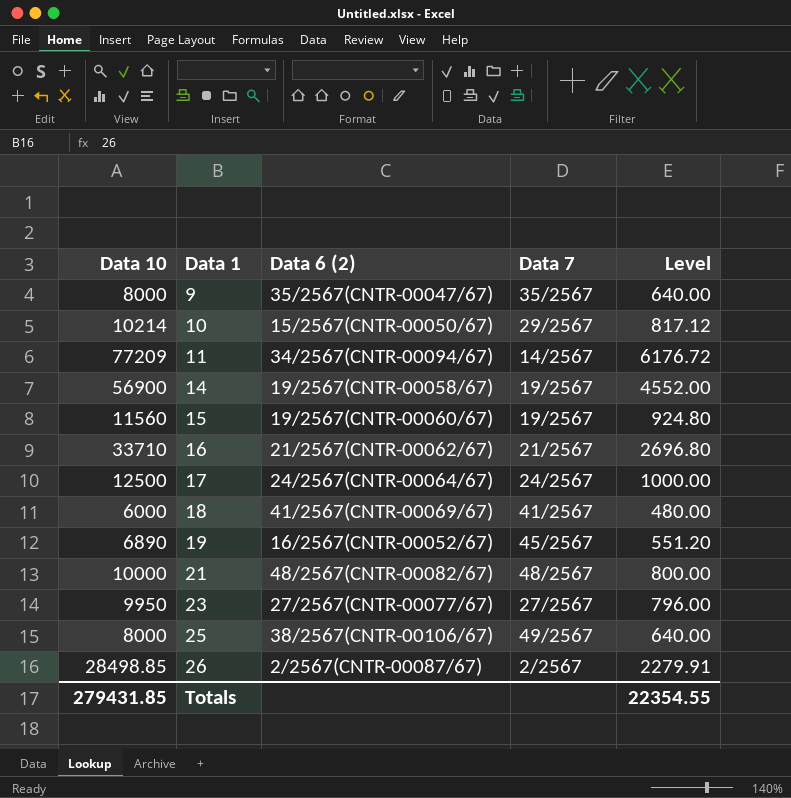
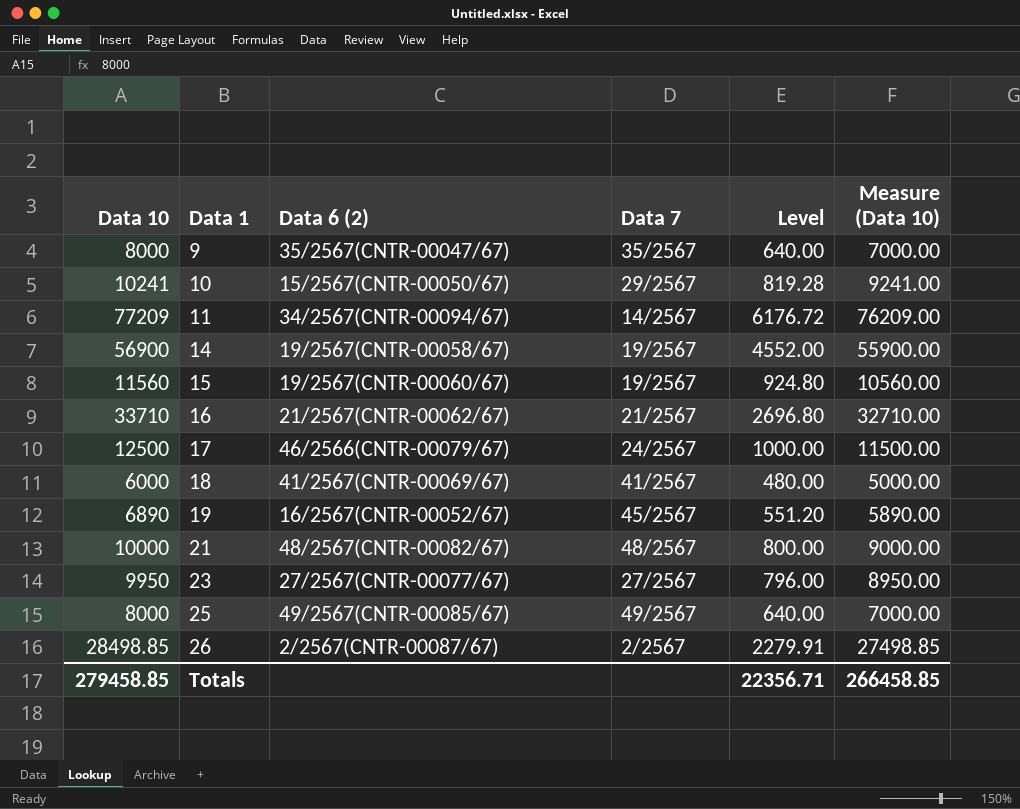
column Measure (Data 10) | formula: none -> [Data 10] - 1000
10 | Data 10: 10214 -> 10241
10 | Level: 817.12 -> 819.28
17 | Data 6 (2): 24/2567(CNTR-00064/67) -> 46/2566(CNTR-00079/67)
25 | Data 6 (2): 38/2567(CNTR-00106/67) -> 49/2567(CNTR-00085/67)
Totals | Data 10: 279431.85 -> 279458.85
Totals | Level: 22354.55 -> 22356.71

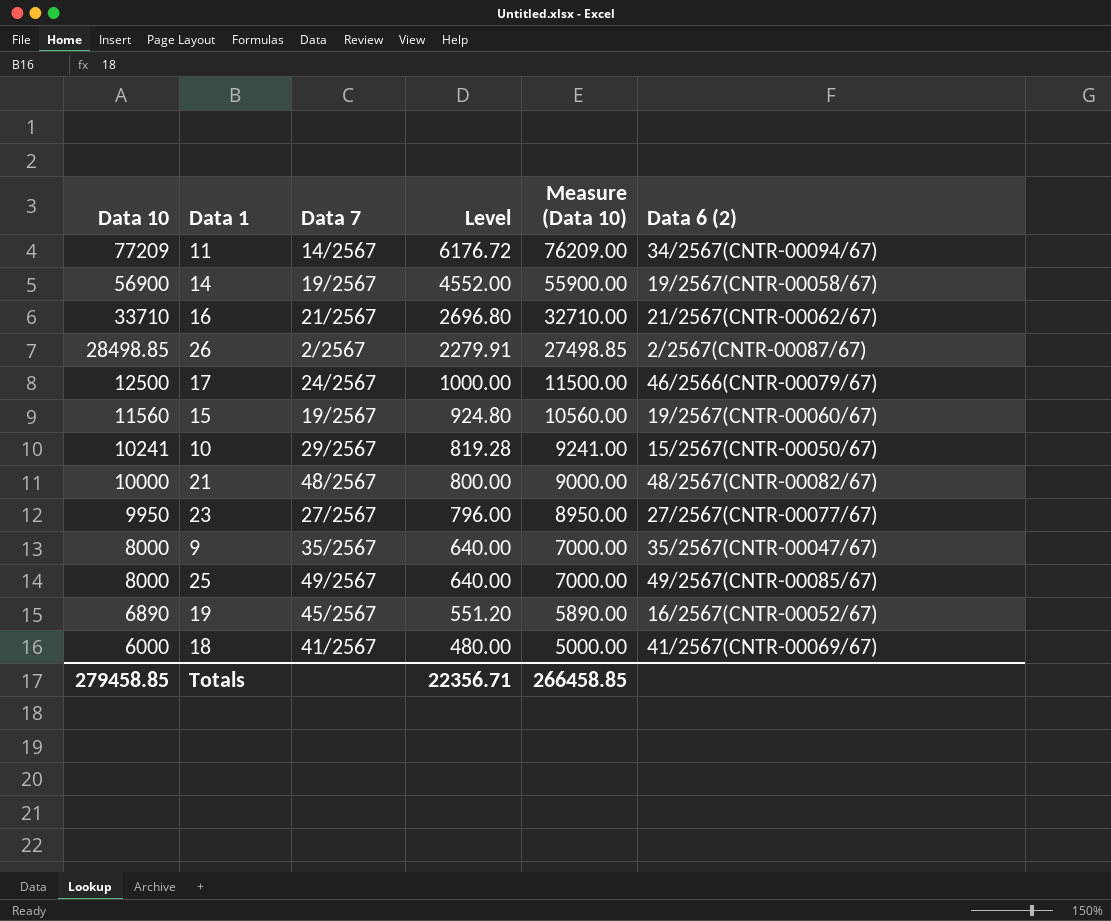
row order: Data 1 ascending -> Data 10 descending
column Data 6 (2) | position: 3 -> 6

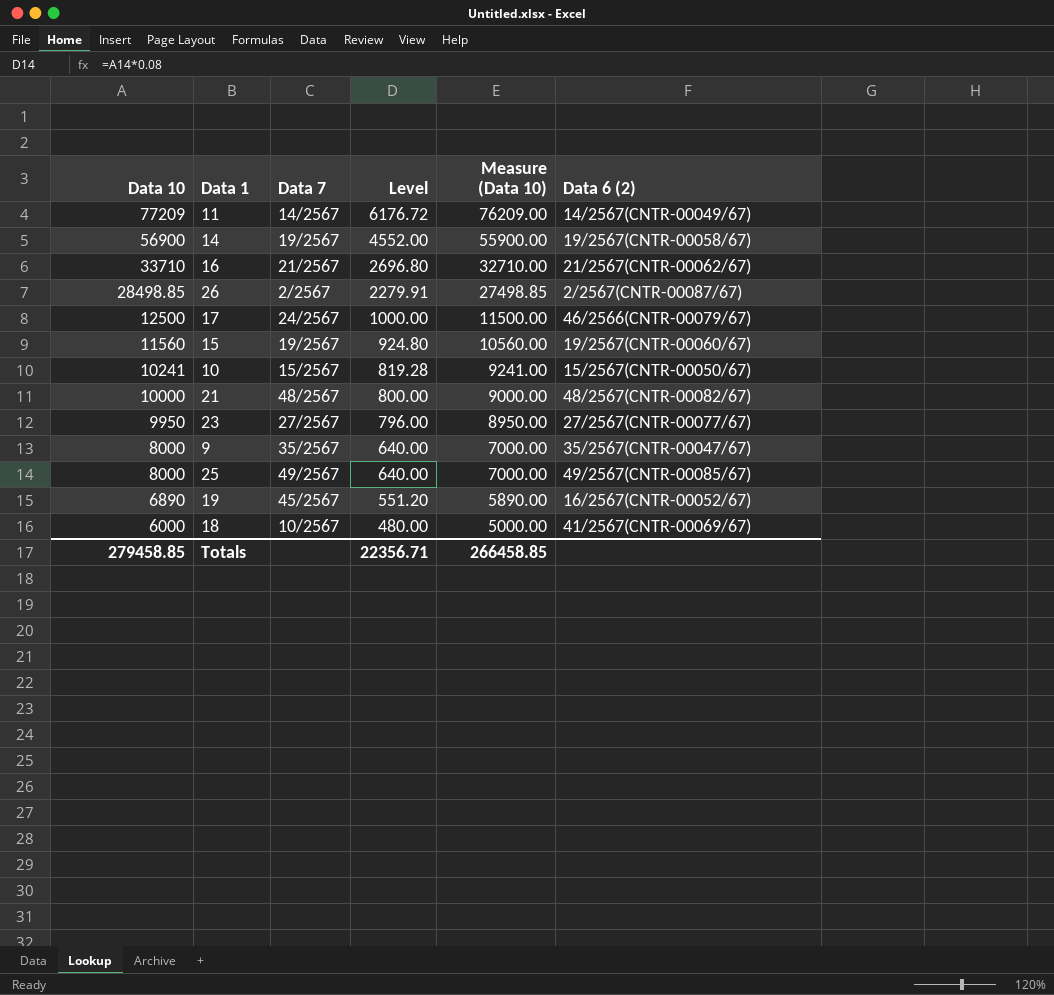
11 | Data 6 (2): 34/2567(CNTR-00094/67) -> 14/2567(CNTR-00049/67)
10 | Data 7: 29/2567 -> 15/2567
18 | Data 7: 41/2567 -> 10/2567

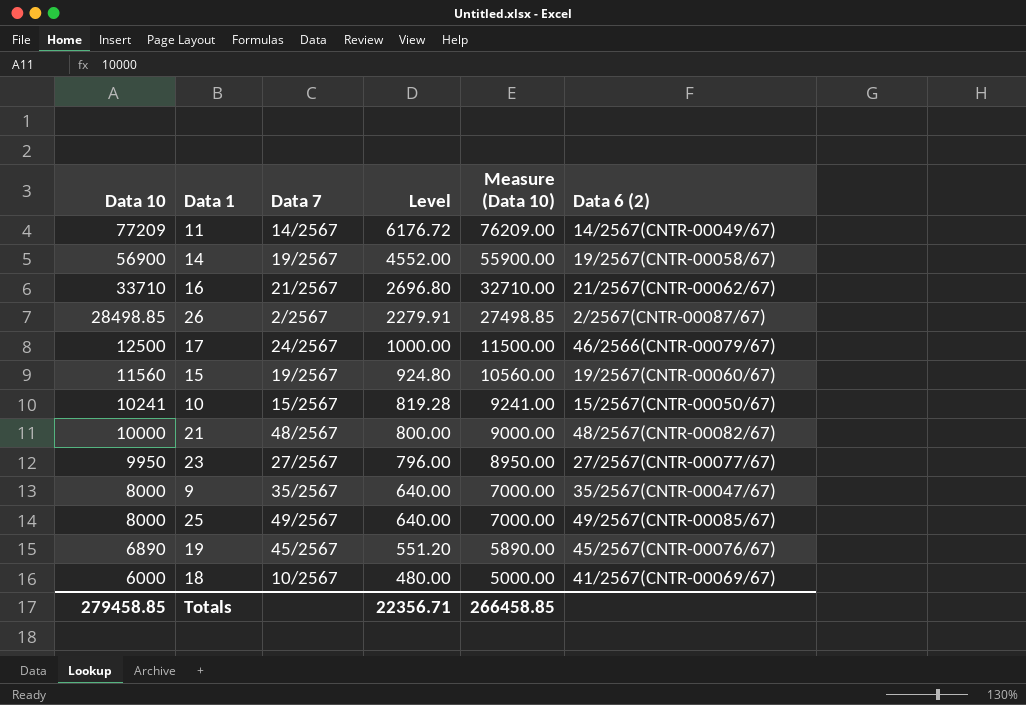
19 | Data 6 (2): 16/2567(CNTR-00052/67) -> 45/2567(CNTR-00076/67)

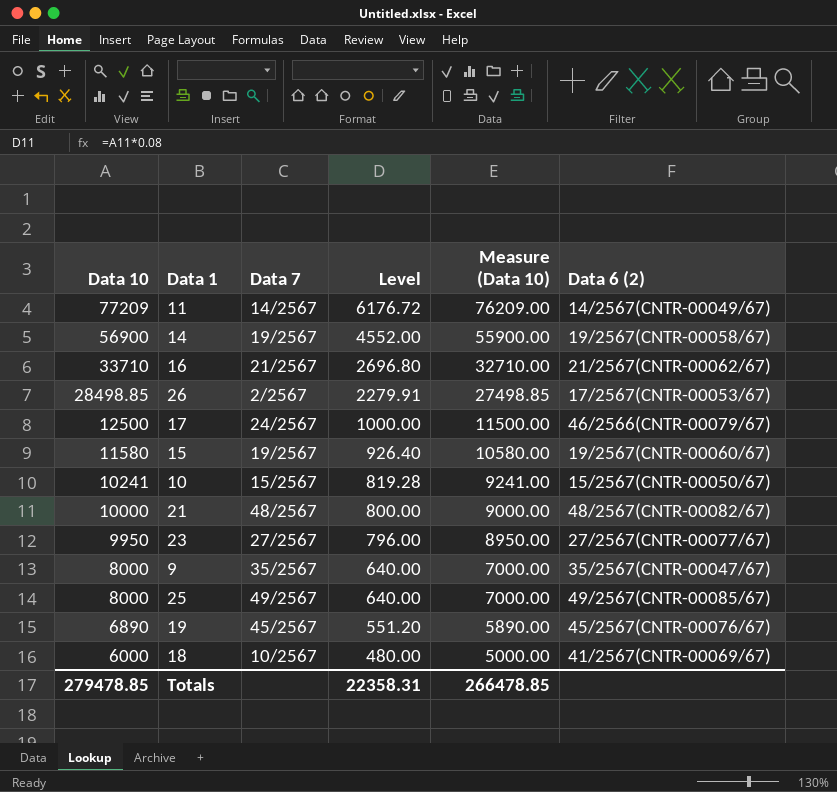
26 | Data 6 (2): 2/2567(CNTR-00087/67) -> 17/2567(CNTR-00053/67)
15 | Data 10: 11560 -> 11580
15 | Level: 924.80 -> 926.40
15 | Measure (Data 10): 10560.00 -> 10580.00
Totals | Data 10: 279458.85 -> 279478.85
Totals | Level: 22356.71 -> 22358.31
Totals | Measure (Data 10): 266458.85 -> 266478.85

